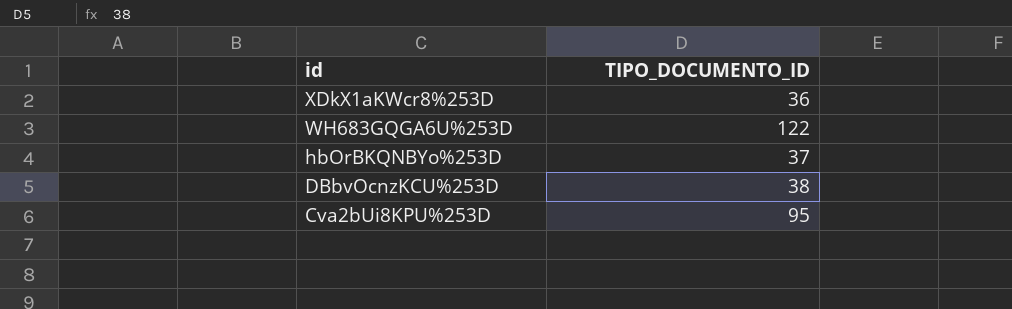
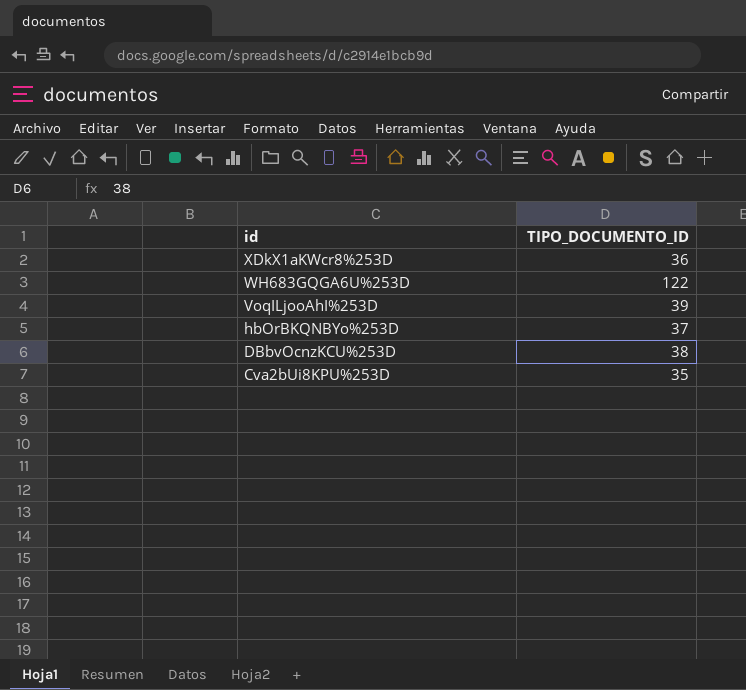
row VoqILjooAhI%253D: none -> 39
Cva2bUi8KPU%253D | TIPO_DOCUMENTO_ID: 95 -> 35

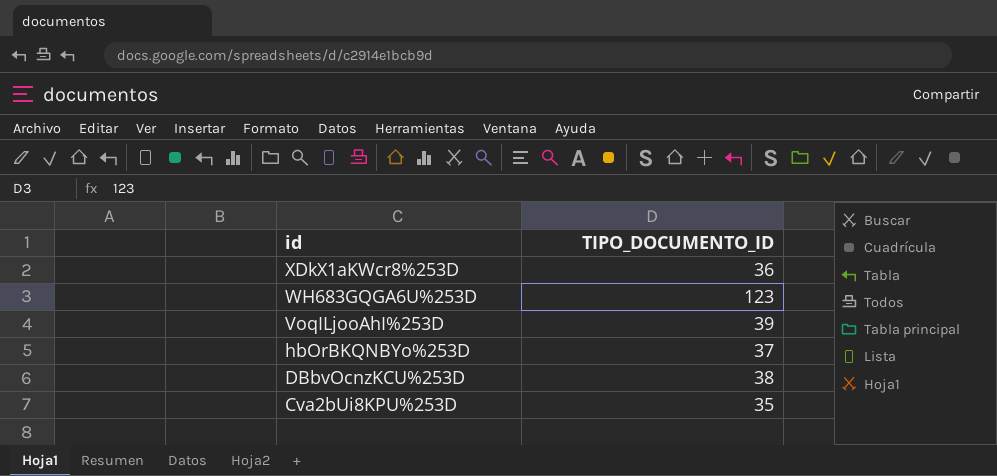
WH683GQGA6U%253D | TIPO_DOCUMENTO_ID: 122 -> 123

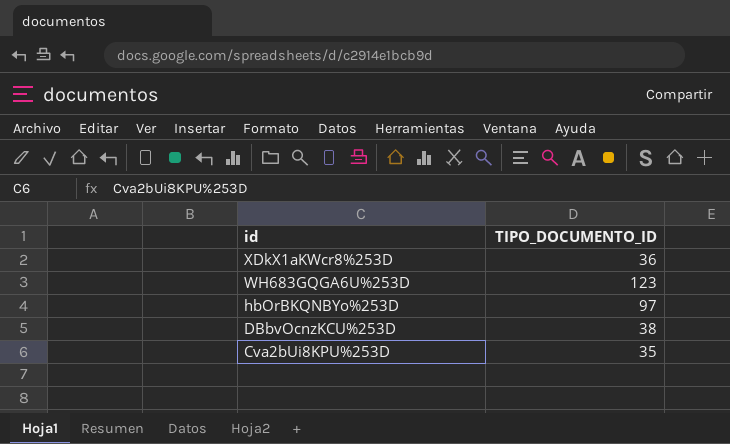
row VoqILjooAhI%253D: 39 -> none
hbOrBKQNBYo%253D | TIPO_DOCUMENTO_ID: 37 -> 97

